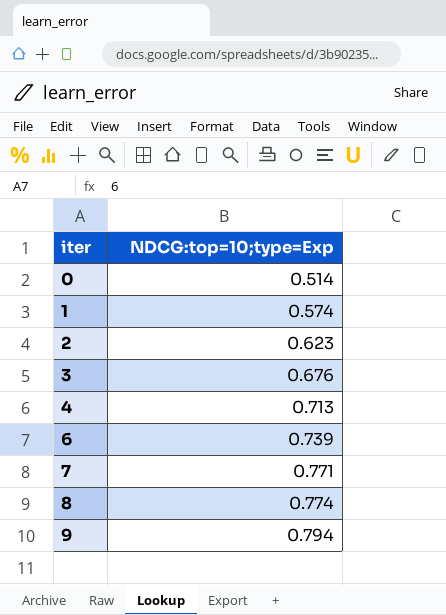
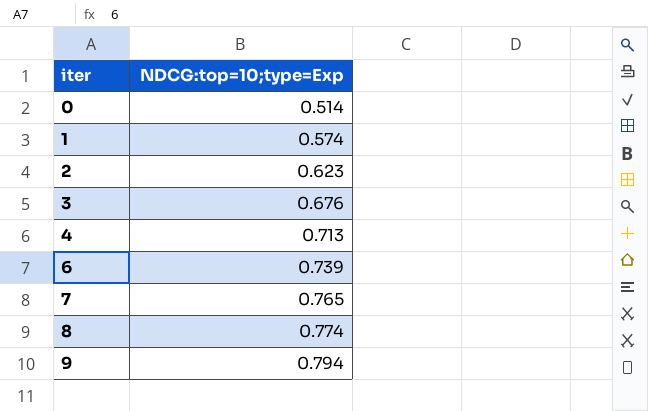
7 | NDCG:top=10;type=Exp: 0.771 -> 0.765

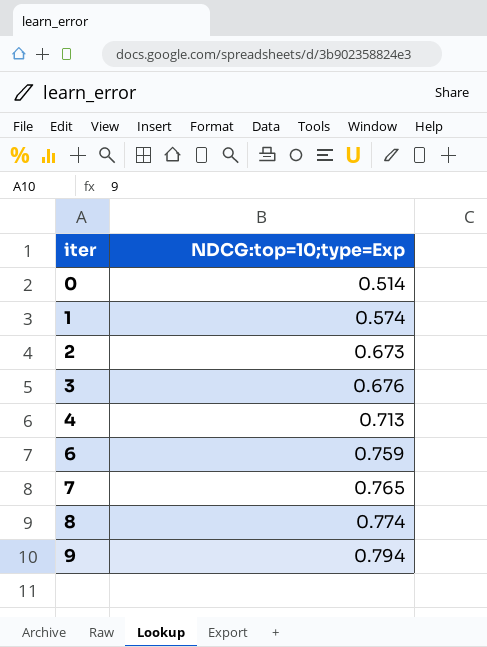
2 | NDCG:top=10;type=Exp: 0.623 -> 0.673
6 | NDCG:top=10;type=Exp: 0.739 -> 0.759

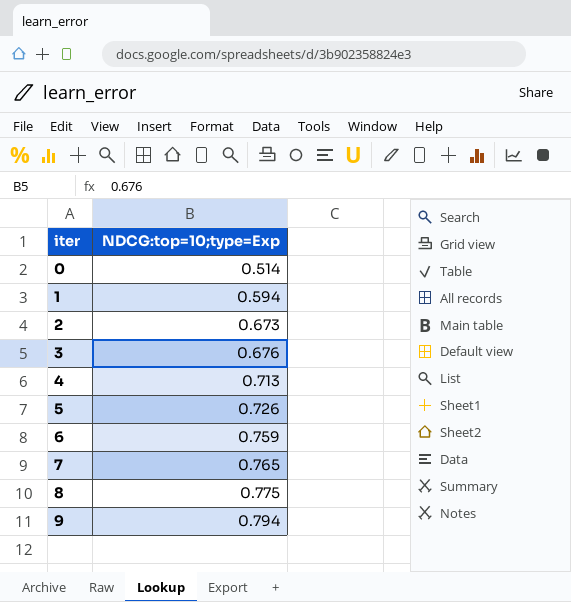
1 | NDCG:top=10;type=Exp: 0.574 -> 0.594
row 5: none -> 0.726
8 | NDCG:top=10;type=Exp: 0.774 -> 0.775

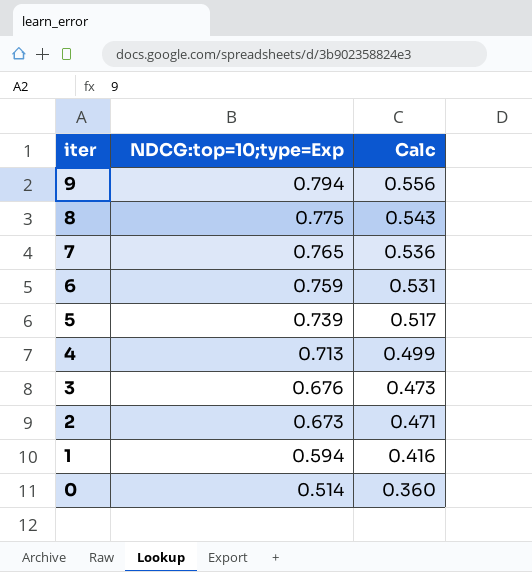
row order: iter ascending -> iter descending
column Calc | formula: none -> [NDCG:top=10;type=Exp] * 0.7
5 | NDCG:top=10;type=Exp: 0.726 -> 0.739

